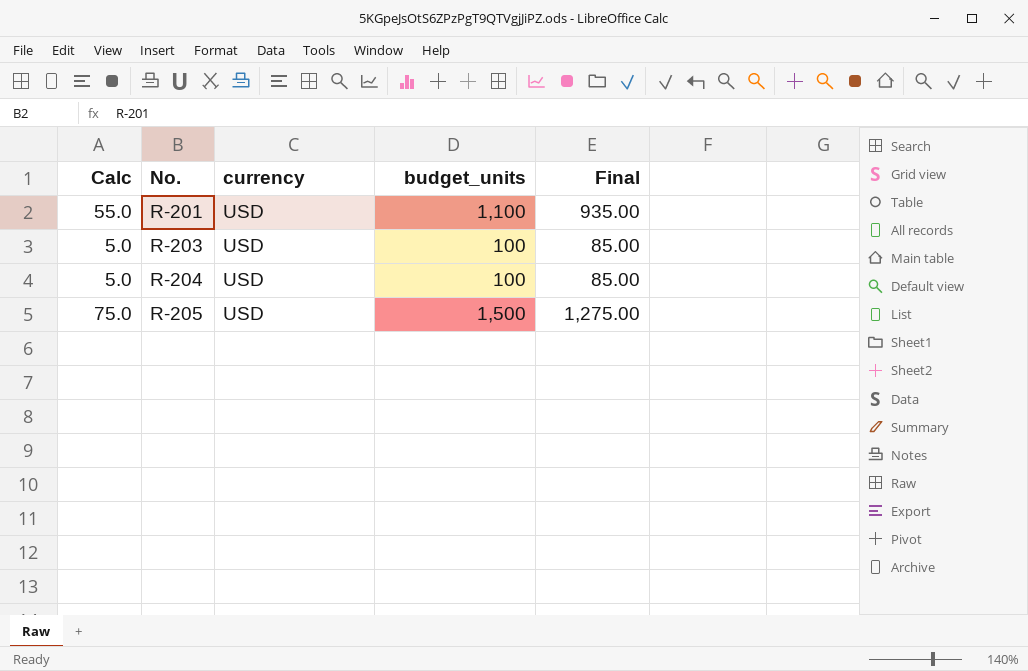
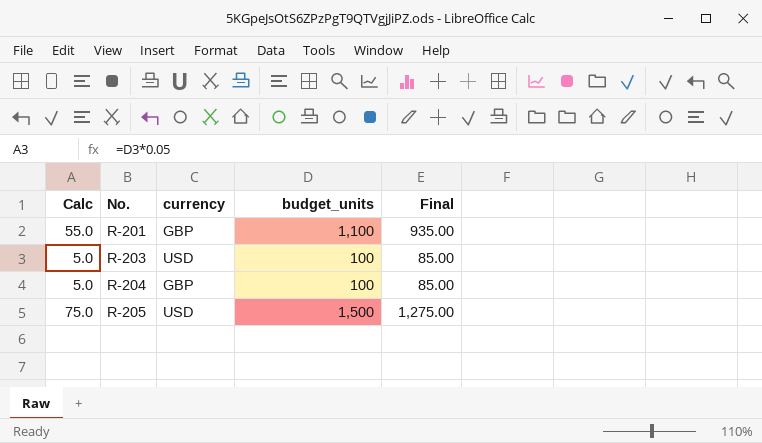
R-201 | currency: USD -> GBP
R-204 | currency: USD -> GBP

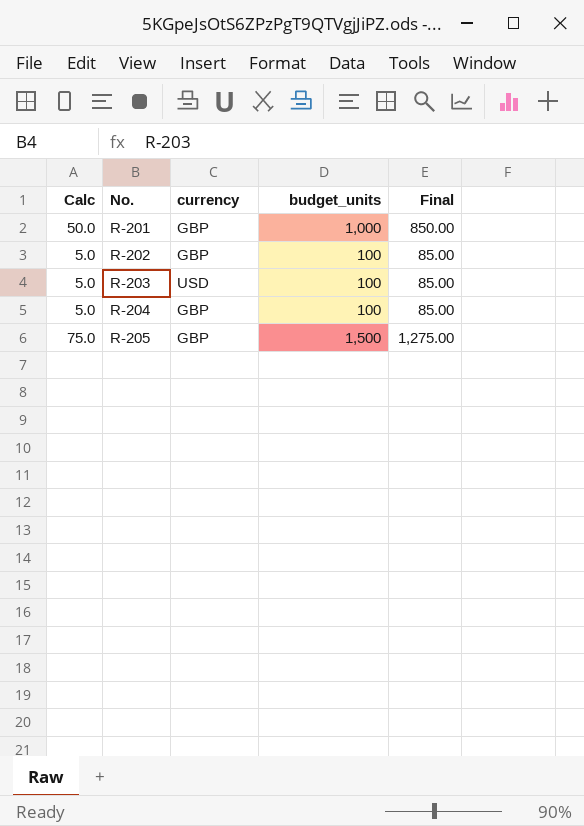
R-201 | Calc: 55.0 -> 50.0
R-201 | budget_units: 1,100 -> 1,000
R-201 | Final: 935.00 -> 850.00
row R-202: none -> 5.0 | GBP | 100 | 85.00
R-205 | currency: USD -> GBP

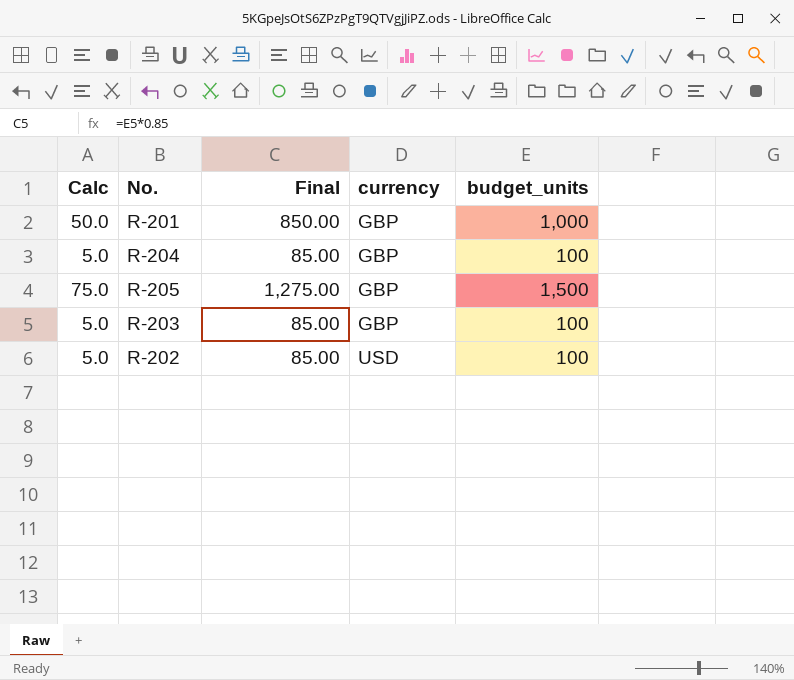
row order: No. ascending -> currency ascending
column Final | position: 5 -> 3
R-203 | currency: USD -> GBP
R-202 | currency: GBP -> USD

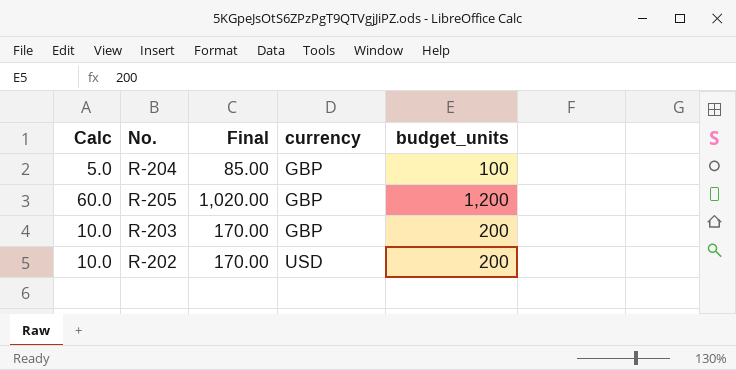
row R-201: 50.0 | 850.00 | GBP | 1,000 -> none
R-205 | Calc: 75.0 -> 60.0
R-205 | Final: 1,275.00 -> 1,020.00
R-205 | budget_units: 1,500 -> 1,200
R-203 | Calc: 5.0 -> 10.0
R-203 | Final: 85.00 -> 170.00
R-203 | budget_units: 100 -> 200
R-202 | Calc: 5.0 -> 10.0
R-202 | Final: 85.00 -> 170.00
R-202 | budget_units: 100 -> 200

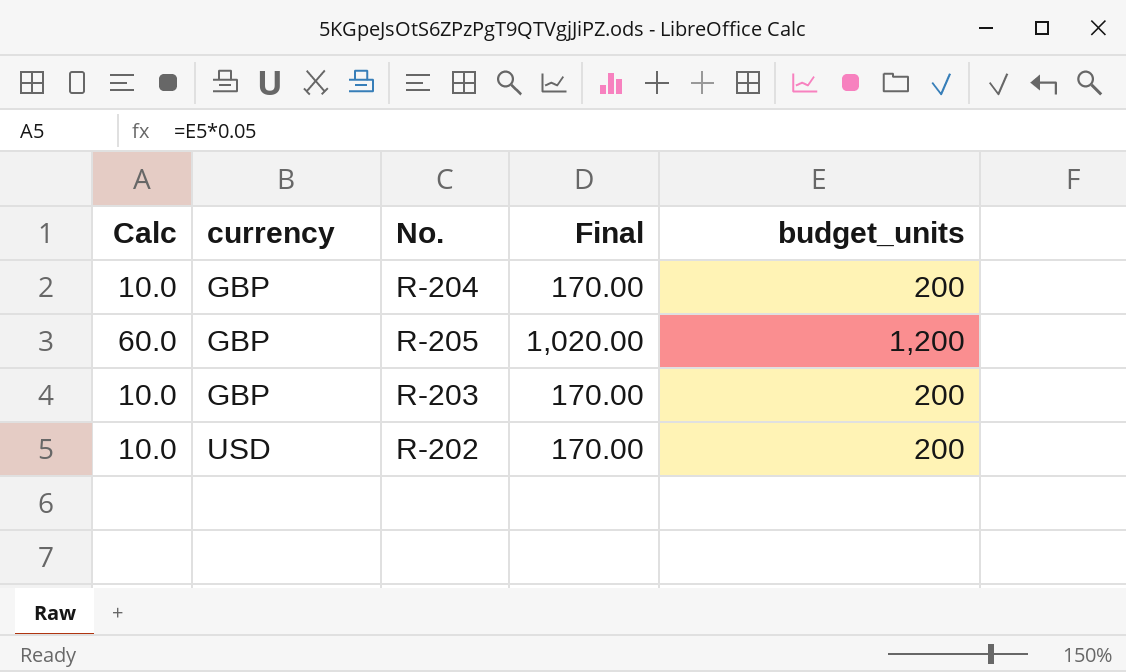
column currency | position: 4 -> 2
R-204 | Calc: 5.0 -> 10.0
R-204 | Final: 85.00 -> 170.00
R-204 | budget_units: 100 -> 200

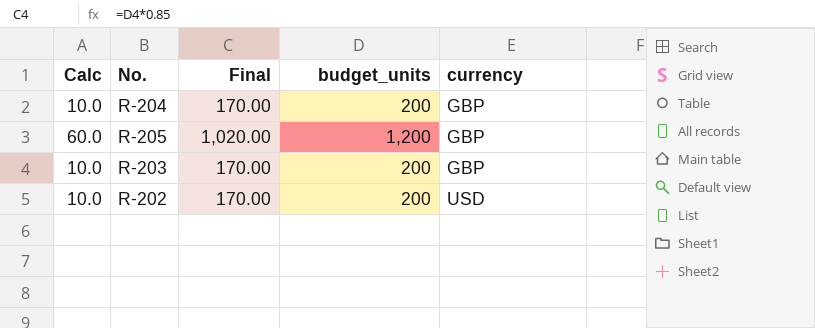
column currency | position: 2 -> 5

